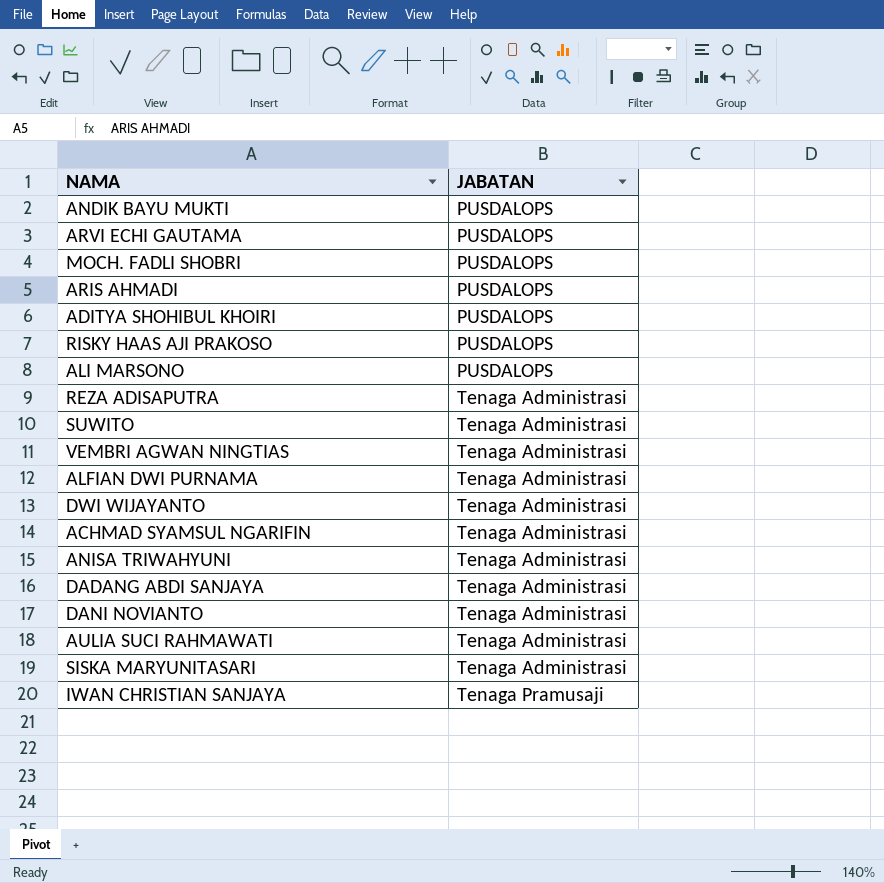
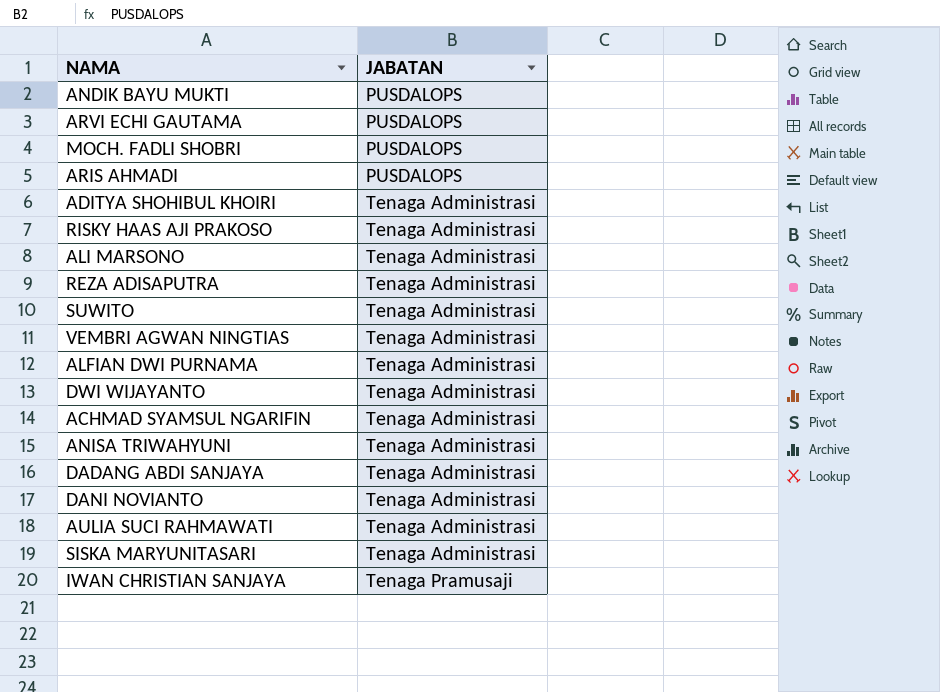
ADITYA SHOHIBUL KHOIRI | JABATAN: PUSDALOPS -> Tenaga Administrasi
RISKY HAAS AJI PRAKOSO | JABATAN: PUSDALOPS -> Tenaga Administrasi
ALI MARSONO | JABATAN: PUSDALOPS -> Tenaga Administrasi

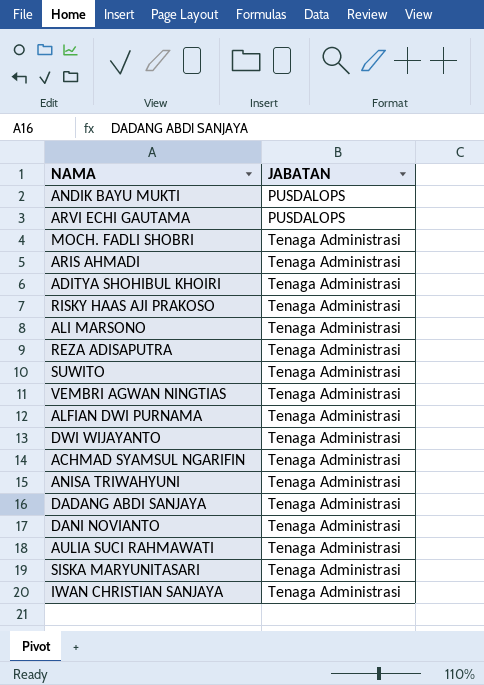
MOCH. FADLI SHOBRI | JABATAN: PUSDALOPS -> Tenaga Administrasi
ARIS AHMADI | JABATAN: PUSDALOPS -> Tenaga Administrasi
IWAN CHRISTIAN SANJAYA | JABATAN: Tenaga Pramusaji -> Tenaga Administrasi

